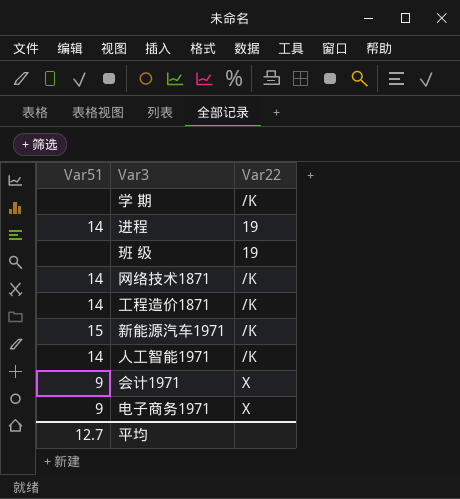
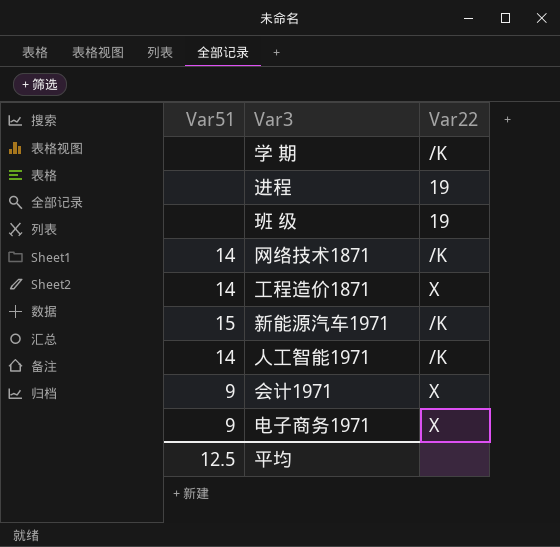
进程 | Var51: 14 -> none
工程造价1871 | Var22: /K -> X
平均 | Var51: 12.7 -> 12.5

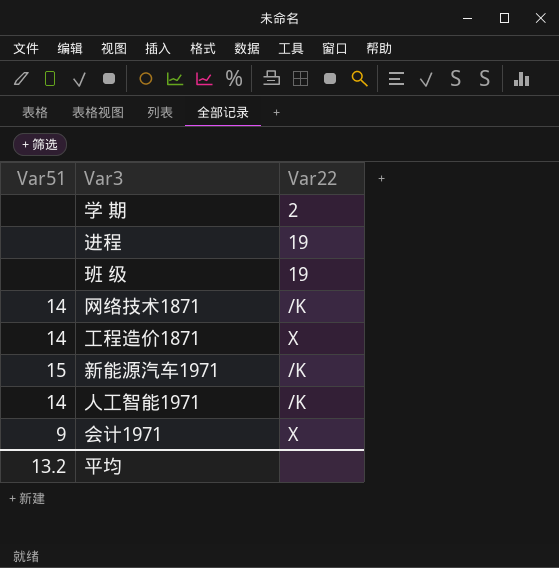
row 电子商务1971: 9 | X -> none
学 期 | Var22: /K -> 2
平均 | Var51: 12.5 -> 13.2

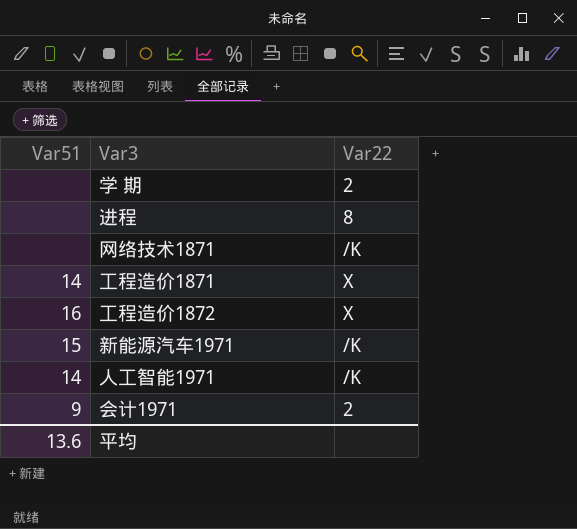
row 班 级: none | 19 -> none
进程 | Var22: 19 -> 8
网络技术1871 | Var51: 14 -> none
row 工程造价1872: none -> 16 | X
会计1971 | Var22: X -> 2
平均 | Var51: 13.2 -> 13.6

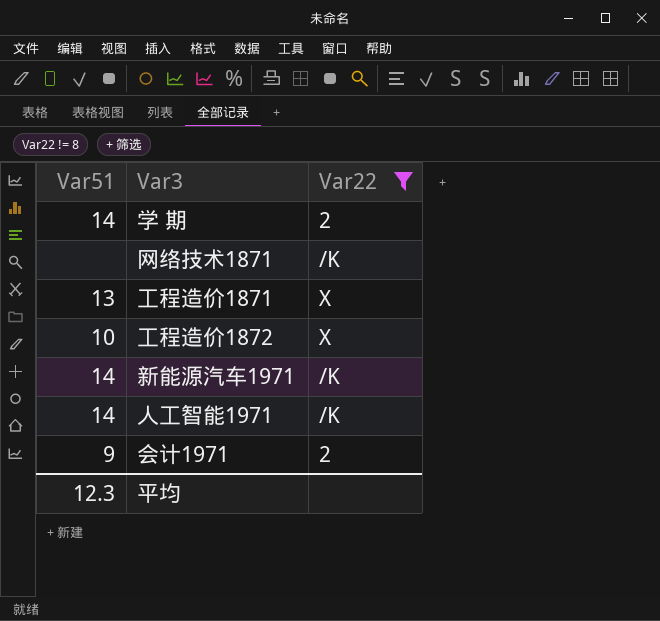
filter: none -> Var22 != 8
学 期 | Var51: none -> 14
工程造价1871 | Var51: 14 -> 13
工程造价1872 | Var51: 16 -> 10
新能源汽车1971 | Var51: 15 -> 14
平均 | Var51: 13.6 -> 12.3

